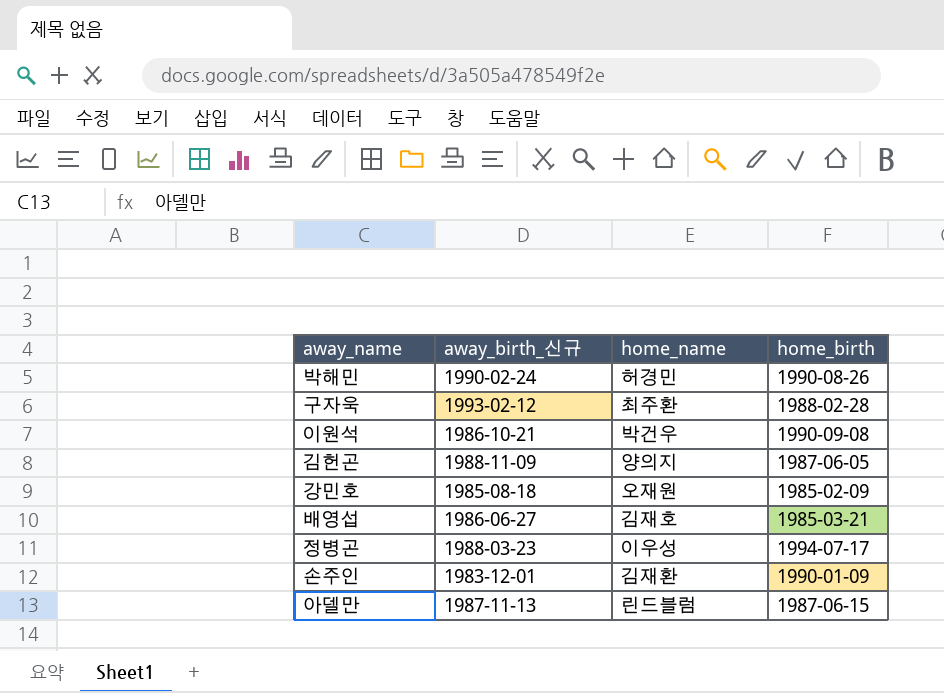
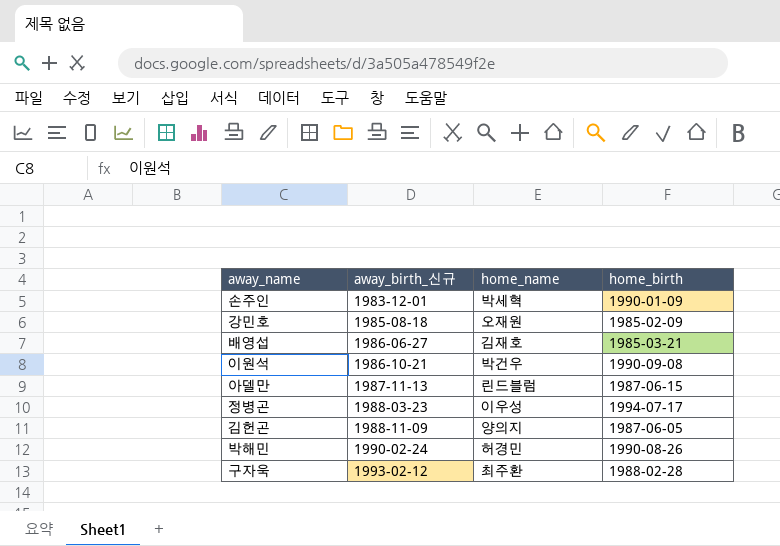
row order: none -> away_birth_신규 ascending
손주인 | home_name: 김재환 -> 박세혁

